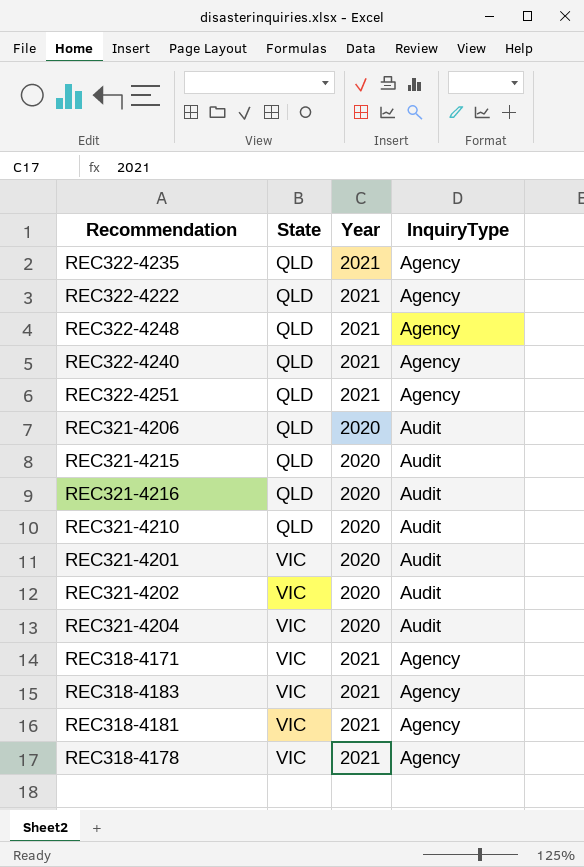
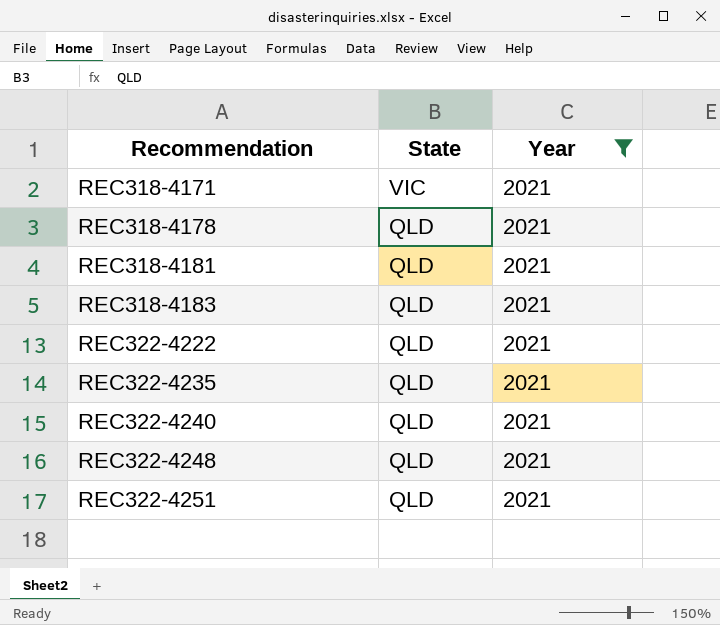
filter: none -> Year = 2021
row order: State ascending -> Recommendation ascending
column InquiryType | position: 4 -> none
REC318-4178 | State: VIC -> QLD
REC318-4181 | State: VIC -> QLD
REC318-4183 | State: VIC -> QLD

